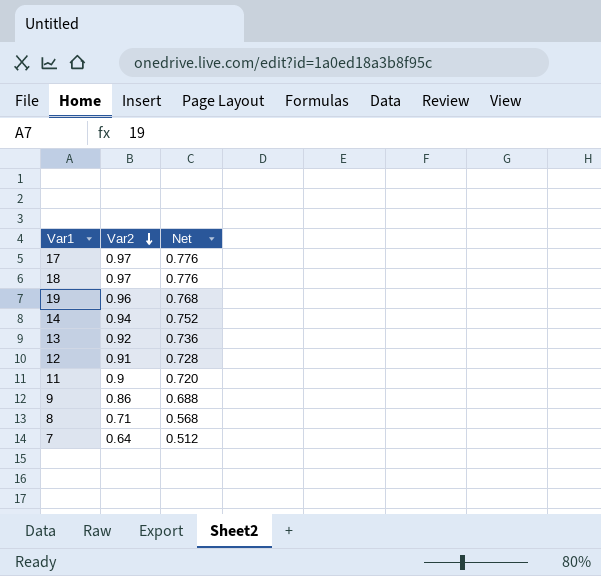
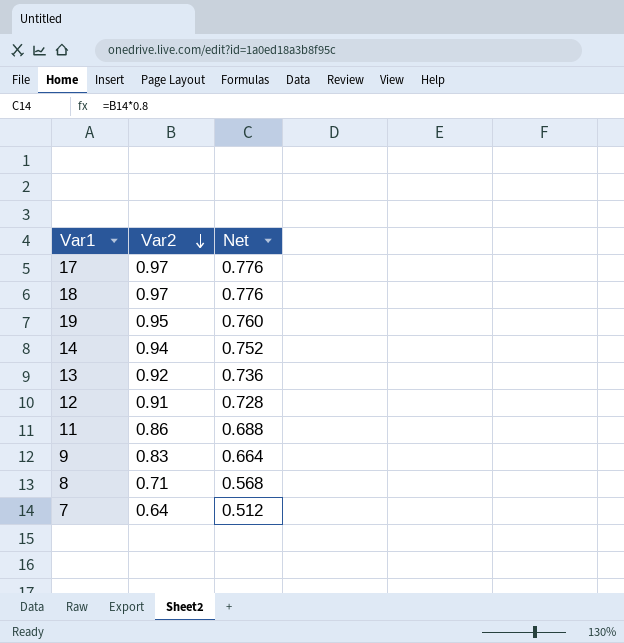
19 | Var2: 0.96 -> 0.95
19 | Net: 0.768 -> 0.760
11 | Var2: 0.9 -> 0.86
11 | Net: 0.720 -> 0.688
9 | Var2: 0.86 -> 0.83
9 | Net: 0.688 -> 0.664

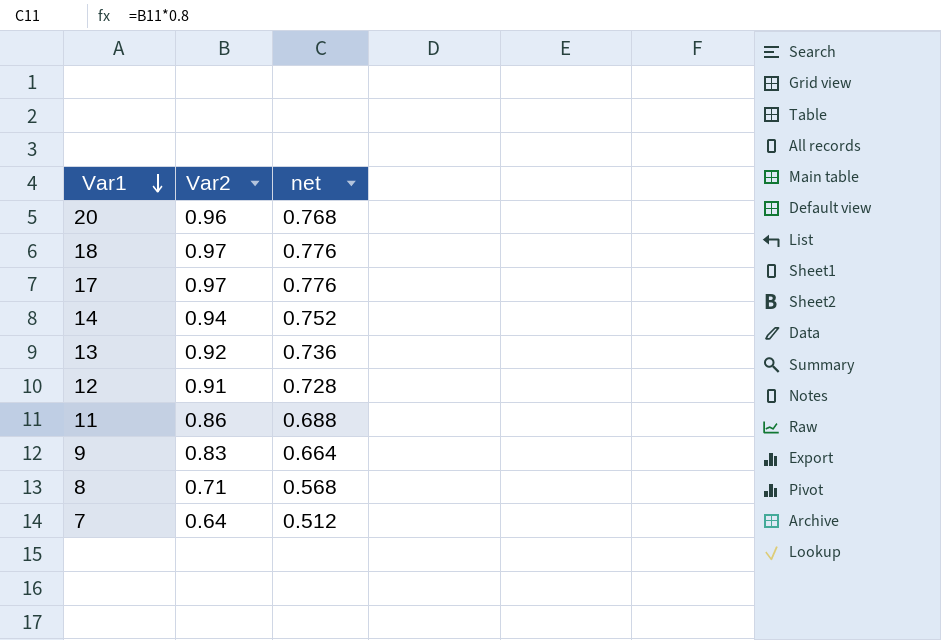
row order: Var2 descending -> Var1 descending
column name: Net -> net
row 19: 0.95 | 0.760 -> none
row 20: none -> 0.96 | 0.768

